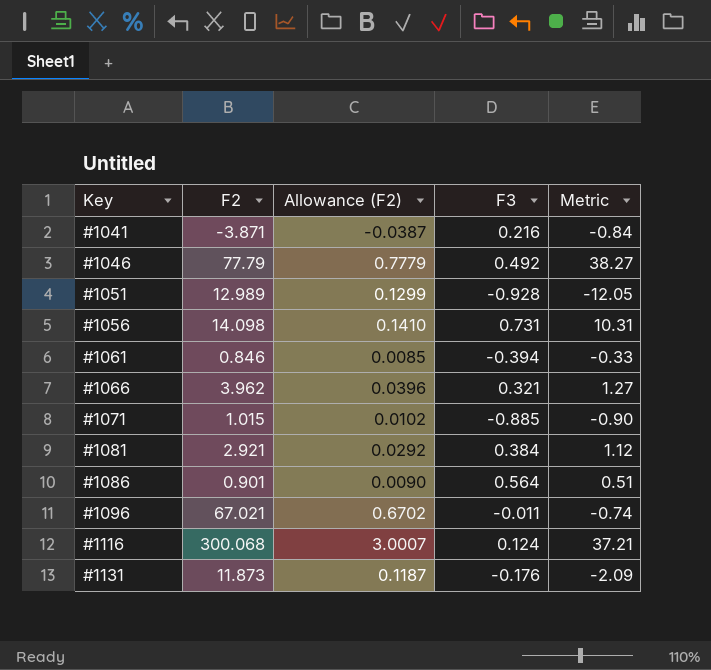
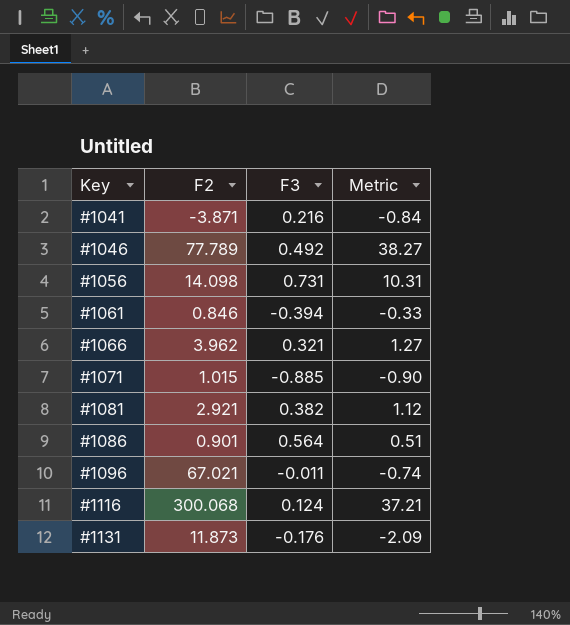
column Allowance (F2) | formula: [F2] * 0.01 -> none
row #1051: 12.989 | 0.1299 | -0.928 | -12.05 -> none
#1046 | F2: 77.79 -> 77.789
#1081 | F3: 0.384 -> 0.382

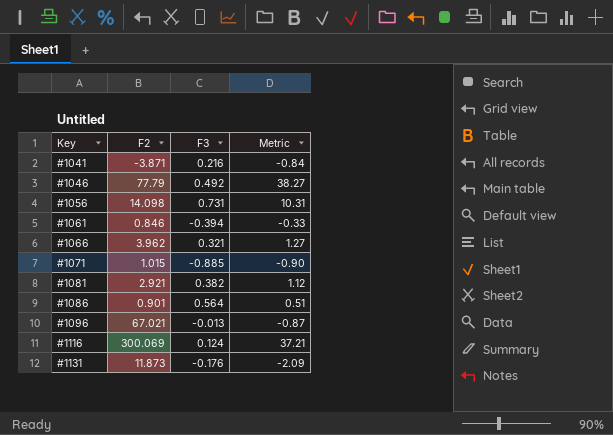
#1046 | F2: 77.789 -> 77.79
#1096 | F3: -0.011 -> -0.013
#1096 | Metric: -0.74 -> -0.87
#1116 | F2: 300.068 -> 300.069

